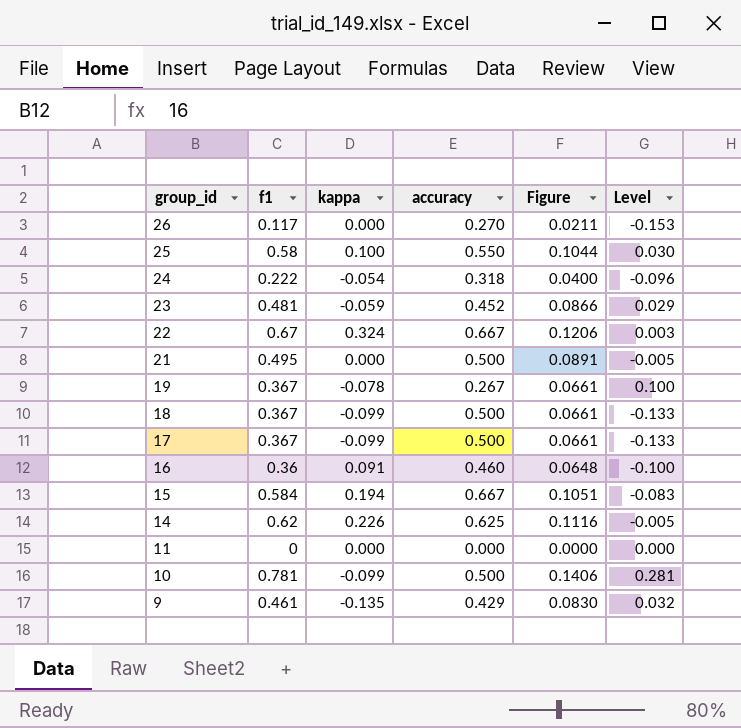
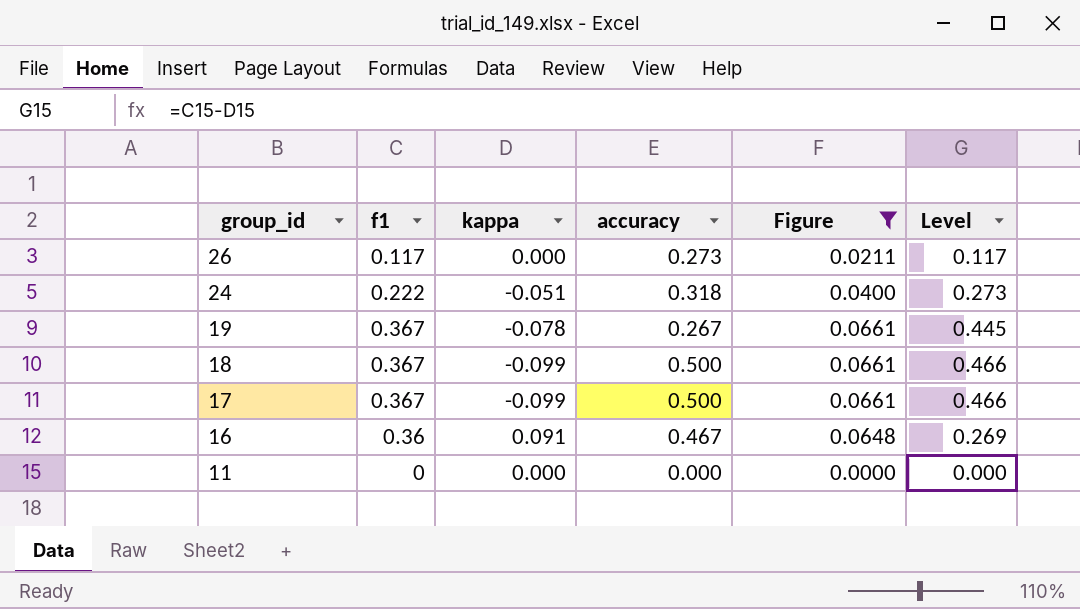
filter: none -> Figure <= 0.0661
column Level | formula: [f1] - [accuracy] -> [f1] - [kappa]
26 | accuracy: 0.270 -> 0.273
24 | kappa: -0.054 -> -0.051
16 | accuracy: 0.460 -> 0.467

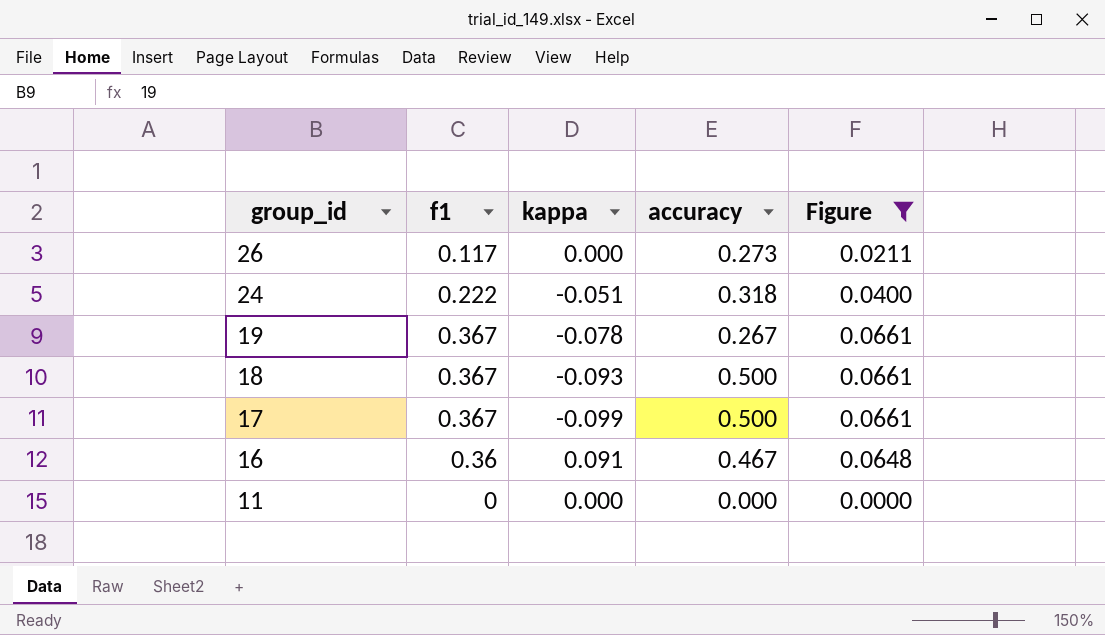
column Level | formula: [f1] - [kappa] -> none
18 | kappa: -0.099 -> -0.093

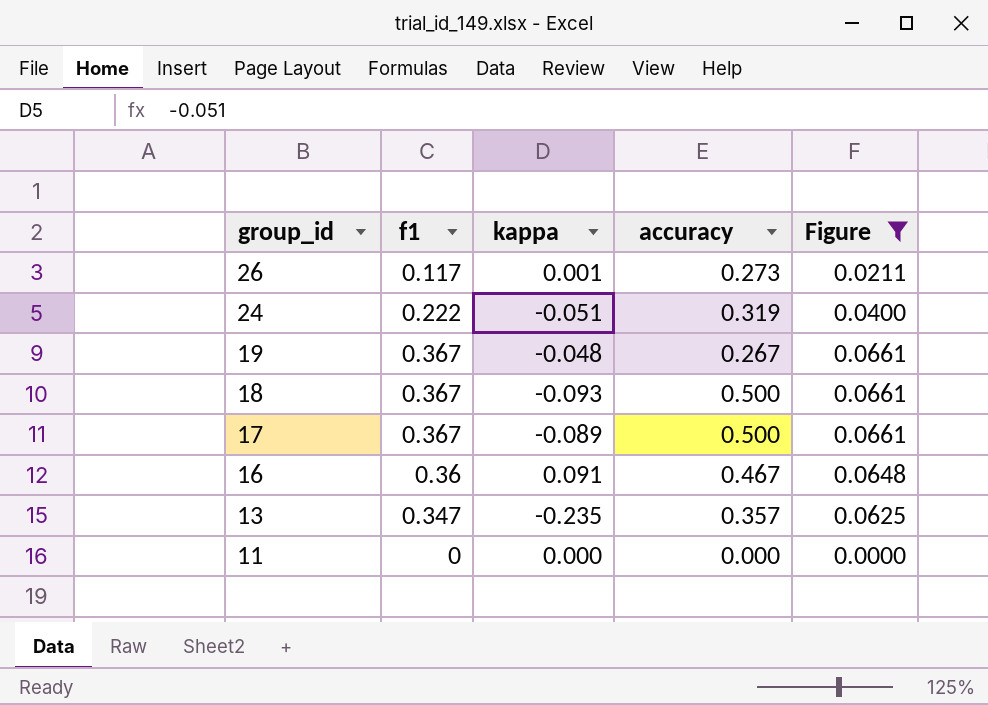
26 | kappa: 0.000 -> 0.001
24 | accuracy: 0.318 -> 0.319
19 | kappa: -0.078 -> -0.048
17 | kappa: -0.099 -> -0.089
row 13: none -> 0.347 | -0.235 | 0.357 | 0.0625

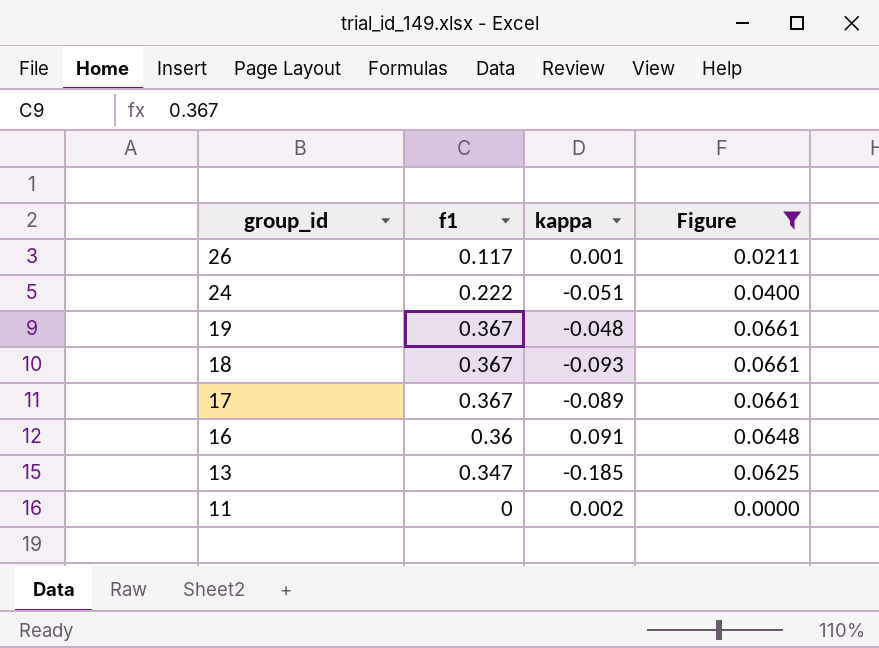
column accuracy | position: 4 -> none
13 | kappa: -0.235 -> -0.185
11 | kappa: 0.000 -> 0.002

